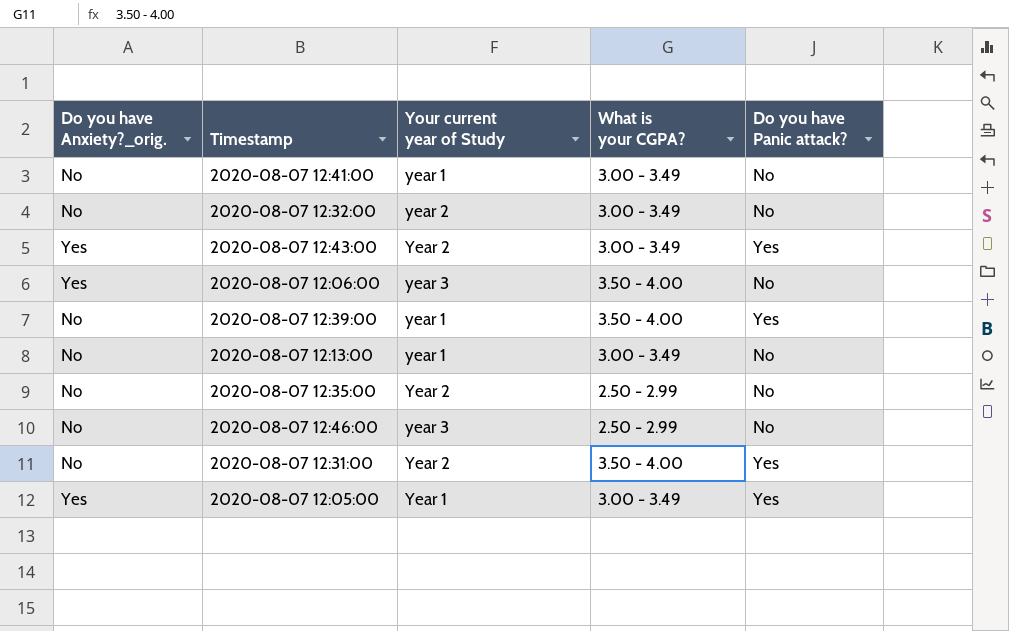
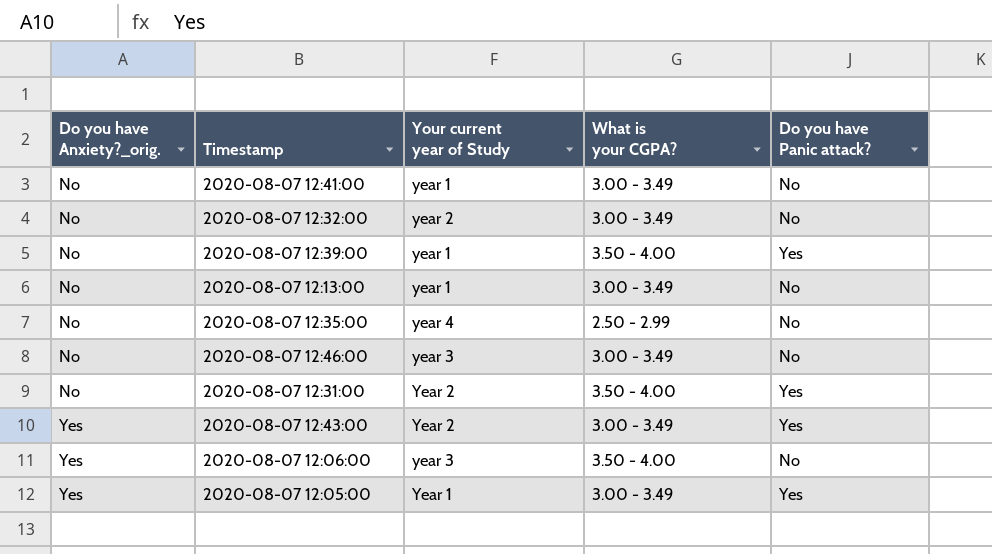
row order: none -> Do you have Anxiety?_orig. ascending
2020-08-07 12:35:00 | Your current year of Study: Year 2 -> year 4
2020-08-07 12:46:00 | What is your CGPA?: 2.50 - 2.99 -> 3.00 - 3.49

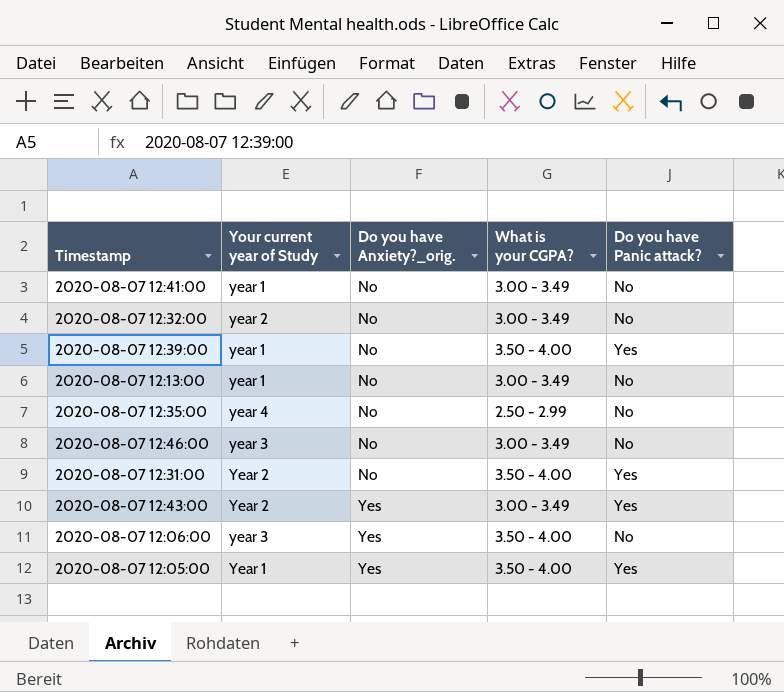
column Do you have Anxiety?_orig. | position: 1 -> 3
2020-08-07 12:05:00 | What is your CGPA?: 3.00 - 3.49 -> 3.50 - 4.00

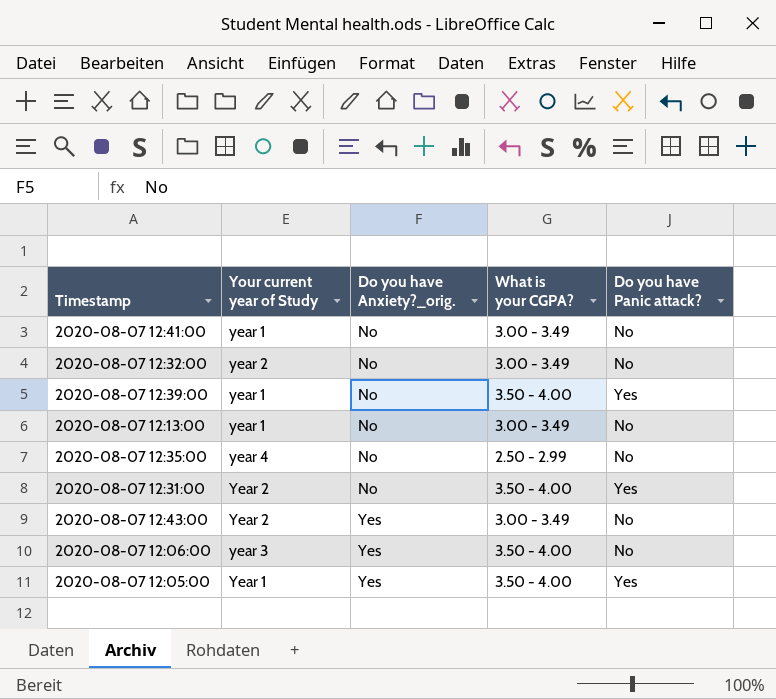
row 2020-08-07 12:46:00: year 3 | No | 3.00 - 3.49 | No -> none
2020-08-07 12:43:00 | Do you have Panic attack?: Yes -> No

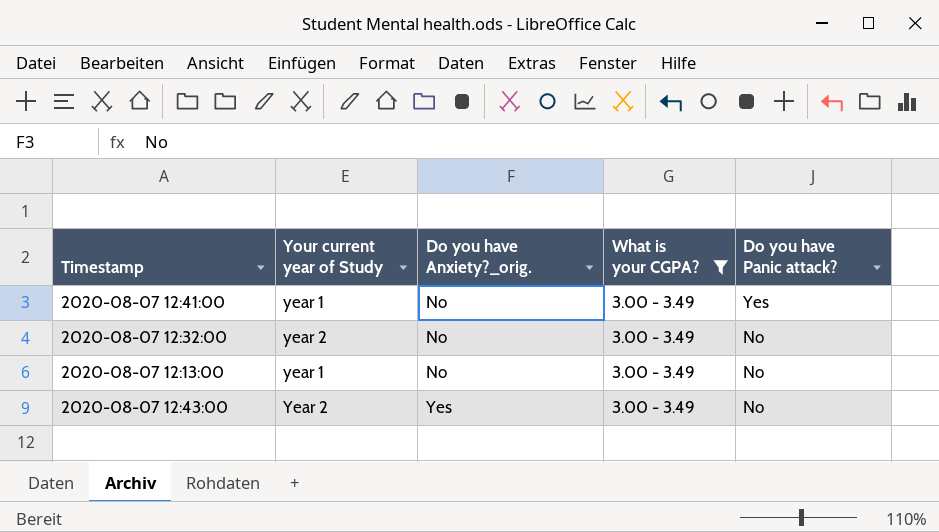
filter: none -> What is your CGPA? = 3.00 - 3.49
2020-08-07 12:41:00 | Do you have Panic attack?: No -> Yes

